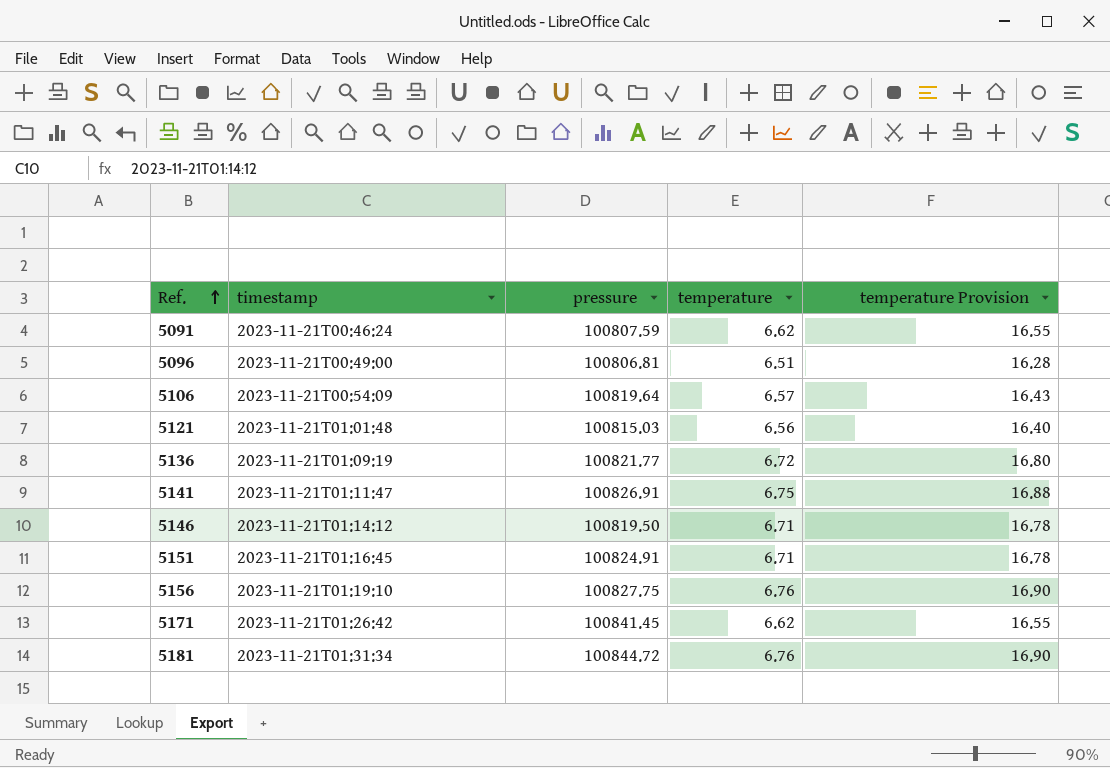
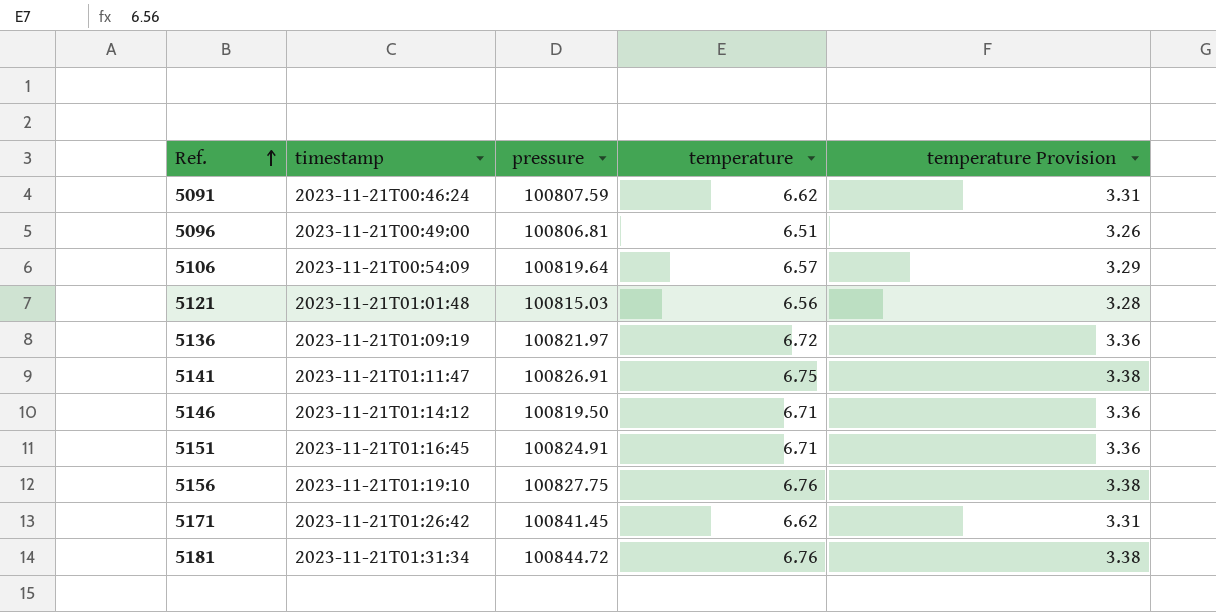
column temperature Provision | formula: [temperature] * 2.5 -> [temperature] * 0.5
5136 | pressure: 100821.77 -> 100821.97

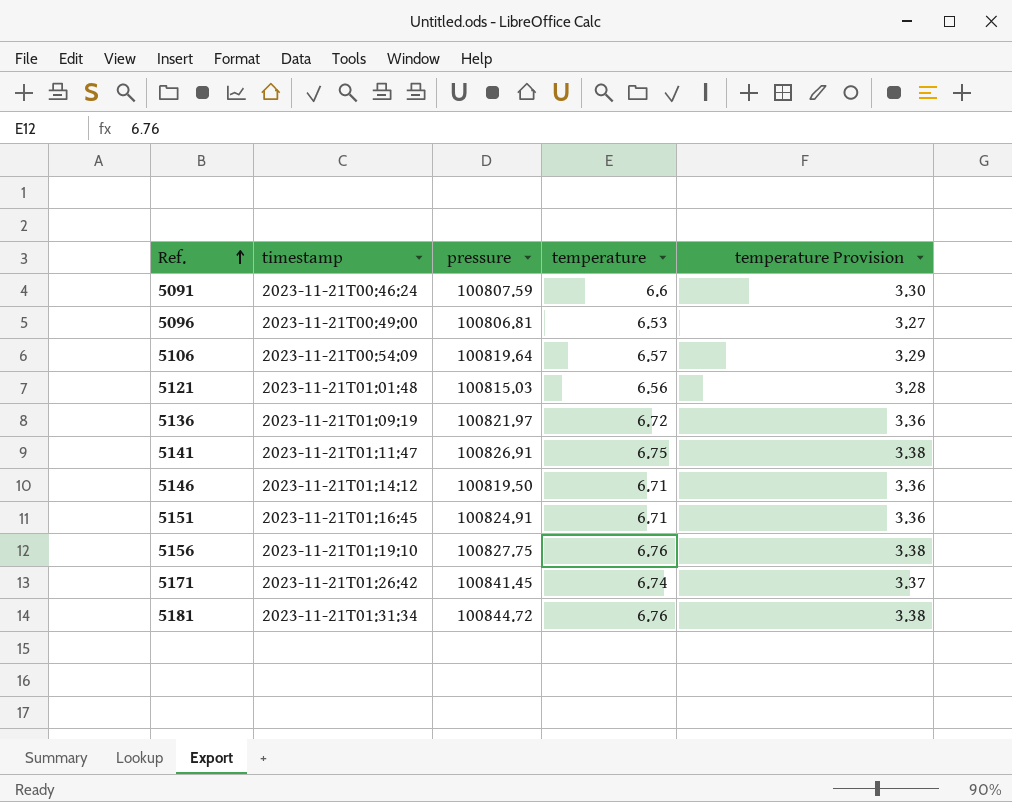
5091 | temperature: 6.62 -> 6.6
5091 | temperature Provision: 3.31 -> 3.30
5096 | temperature: 6.51 -> 6.53
5096 | temperature Provision: 3.26 -> 3.27
5171 | temperature: 6.62 -> 6.74
5171 | temperature Provision: 3.31 -> 3.37

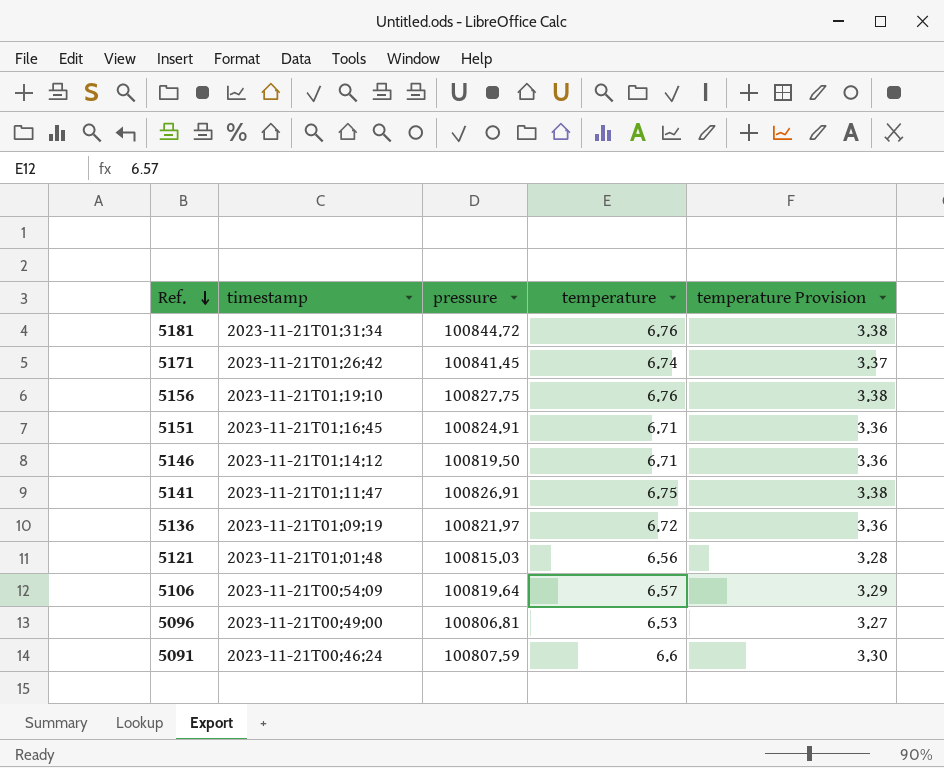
row order: Ref. ascending -> Ref. descending

